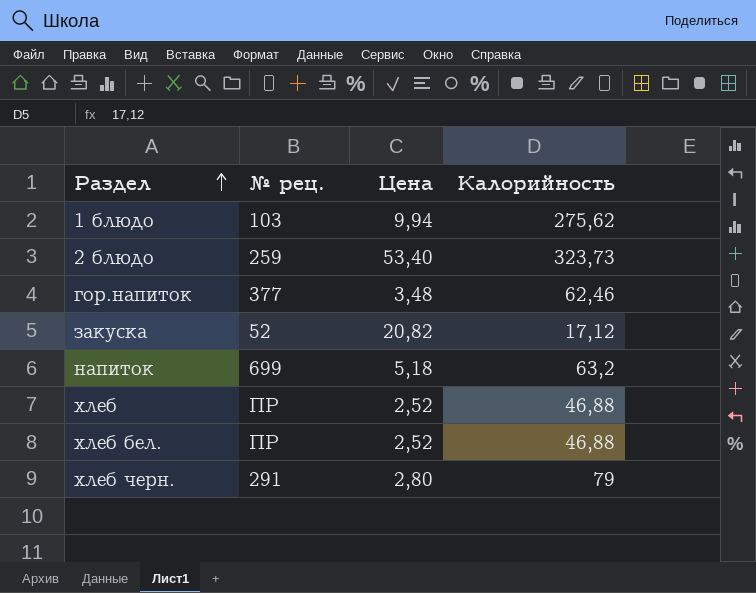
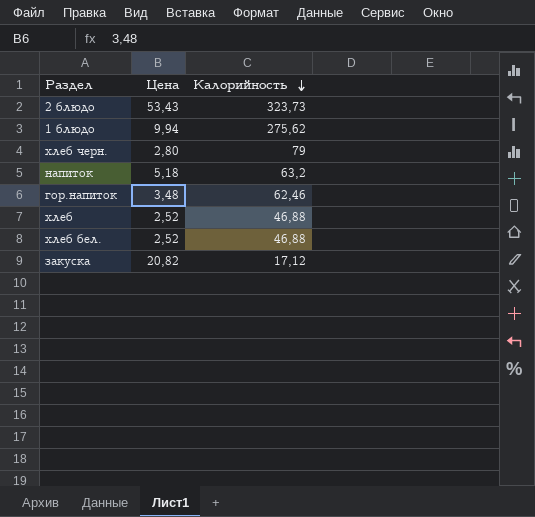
row order: Раздел ascending -> Калорийность descending
column № рец. | position: 2 -> none
2 блюдо | Цена: 53,40 -> 53,43

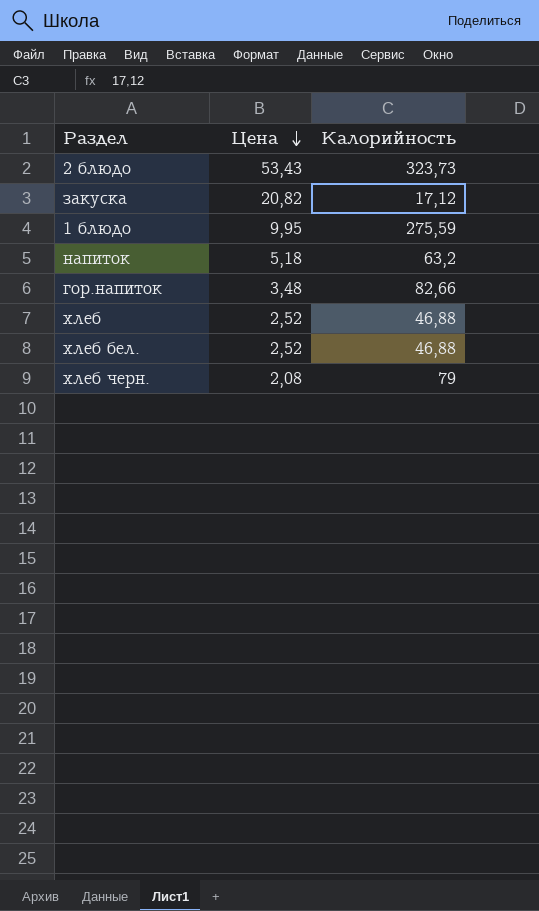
row order: Калорийность descending -> Цена descending
1 блюдо | Цена: 9,94 -> 9,95
1 блюдо | Калорийность: 275,62 -> 275,59
гор.напиток | Калорийность: 62,46 -> 82,66
хлеб черн. | Цена: 2,80 -> 2,08

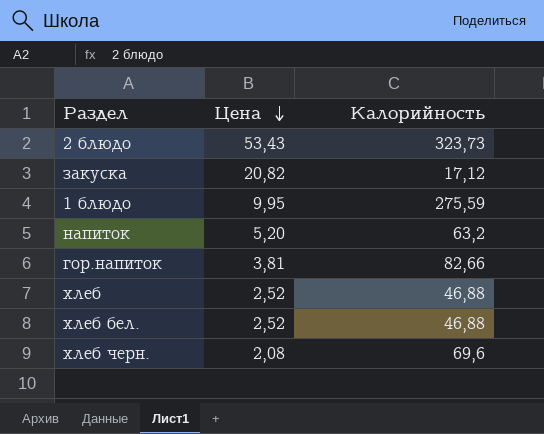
напиток | Цена: 5,18 -> 5,20
гор.напиток | Цена: 3,48 -> 3,81
хлеб черн. | Калорийность: 79 -> 69,6

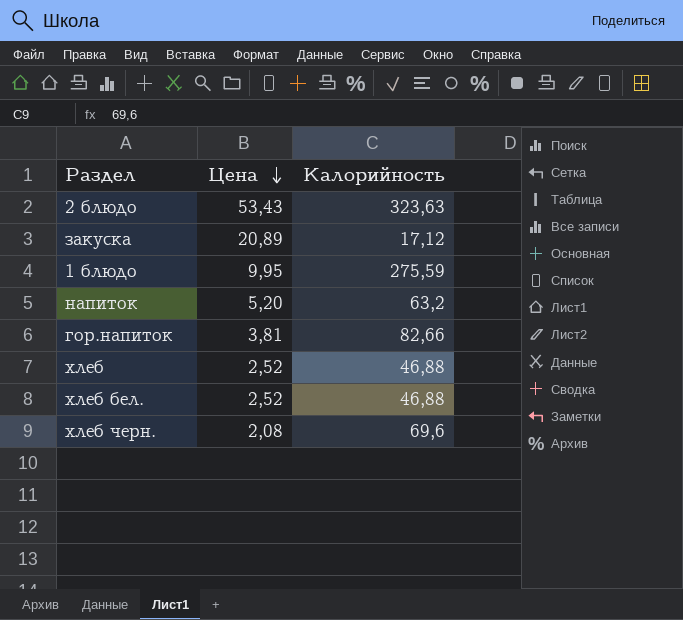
2 блюдо | Калорийность: 323,73 -> 323,63
закуска | Цена: 20,82 -> 20,89

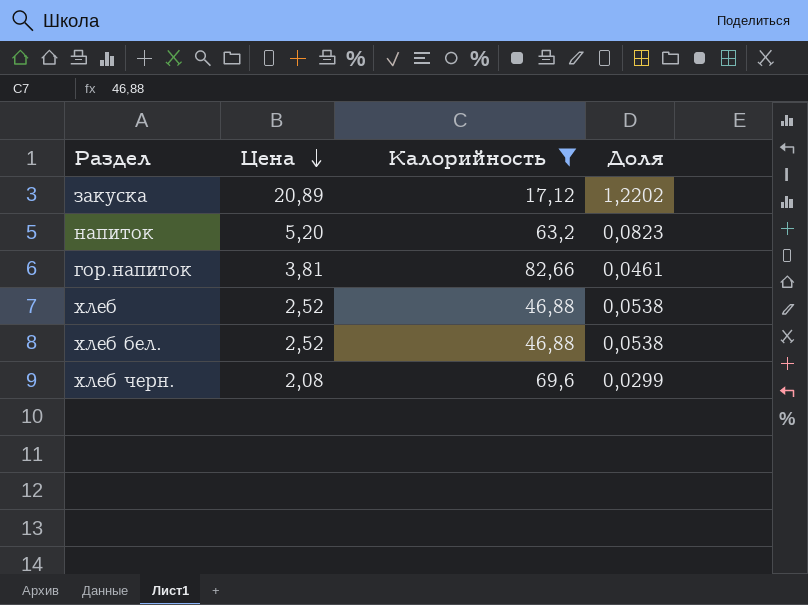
filter: none -> Калорийность <= 82,66
column Доля | formula: none -> [Цена] / [Калорийность]

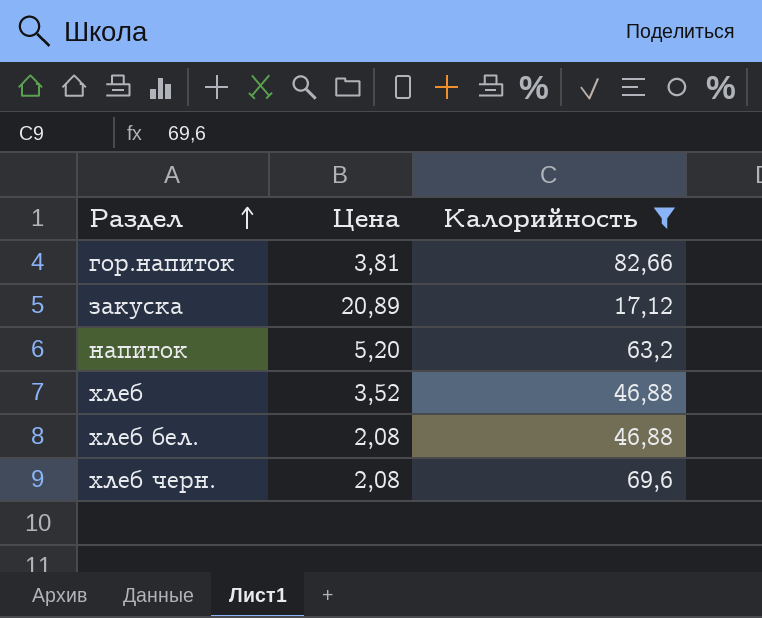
row order: Цена descending -> Раздел ascending
column Доля | formula: [Цена] / [Калорийность] -> none
хлеб | Цена: 2,52 -> 3,52
хлеб бел. | Цена: 2,52 -> 2,08

